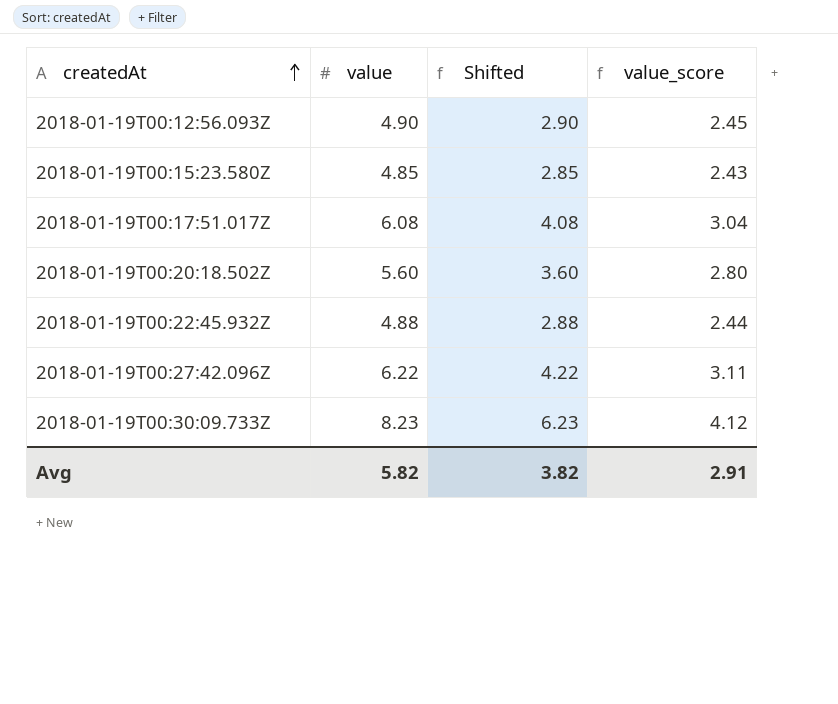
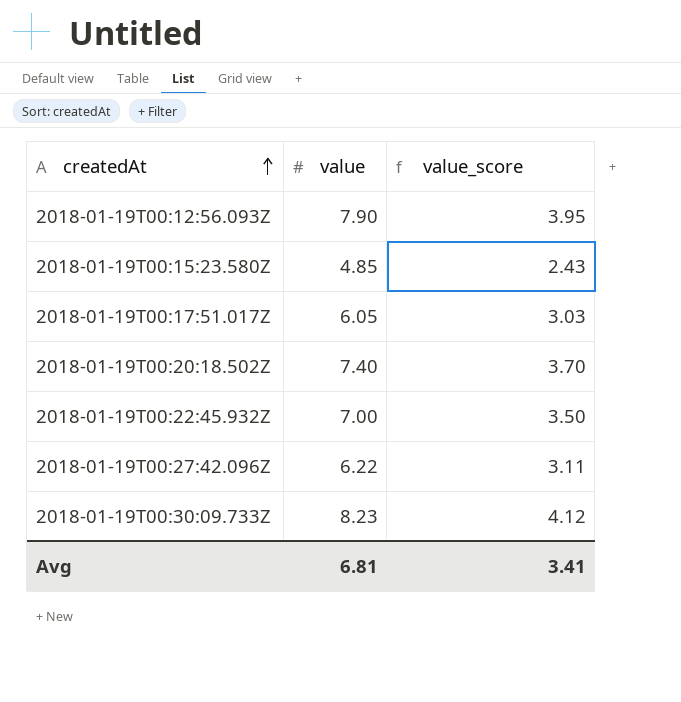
column Shifted | formula: [value] - 2 -> none
2018-01-19T00:12:56.093Z | value: 4.90 -> 7.90
2018-01-19T00:12:56.093Z | value_score: 2.45 -> 3.95
2018-01-19T00:17:51.017Z | value: 6.08 -> 6.05
2018-01-19T00:17:51.017Z | value_score: 3.04 -> 3.03
2018-01-19T00:20:18.502Z | value: 5.60 -> 7.40
2018-01-19T00:20:18.502Z | value_score: 2.80 -> 3.70
2018-01-19T00:22:45.932Z | value: 4.88 -> 7.00
2018-01-19T00:22:45.932Z | value_score: 2.44 -> 3.50
Avg | value: 5.82 -> 6.81
Avg | value_score: 2.91 -> 3.41

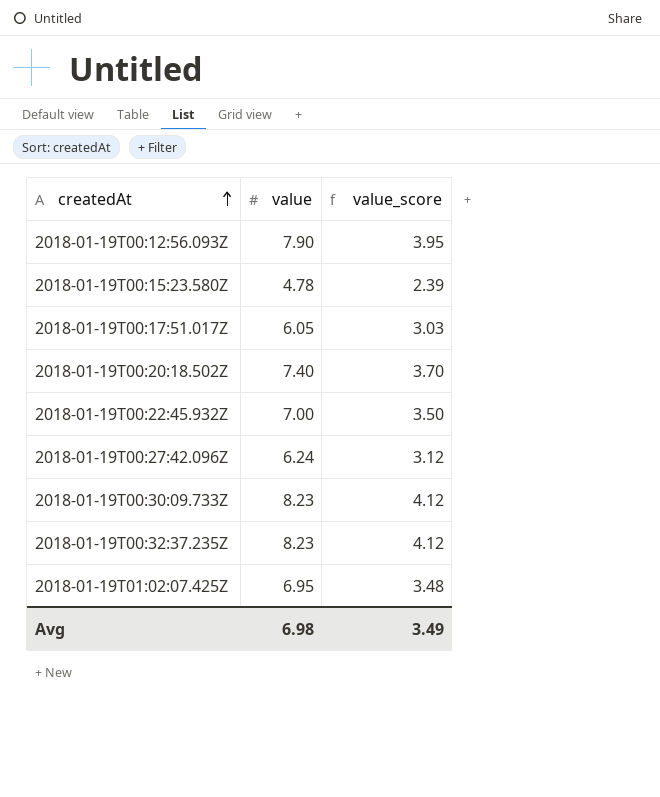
2018-01-19T00:15:23.580Z | value: 4.85 -> 4.78
2018-01-19T00:15:23.580Z | value_score: 2.43 -> 2.39
2018-01-19T00:27:42.096Z | value: 6.22 -> 6.24
2018-01-19T00:27:42.096Z | value_score: 3.11 -> 3.12
row 2018-01-19T00:32:37.235Z: none -> 8.23 | 4.12
row 2018-01-19T01:02:07.425Z: none -> 6.95 | 3.48
Avg | value: 6.81 -> 6.98
Avg | value_score: 3.41 -> 3.49

